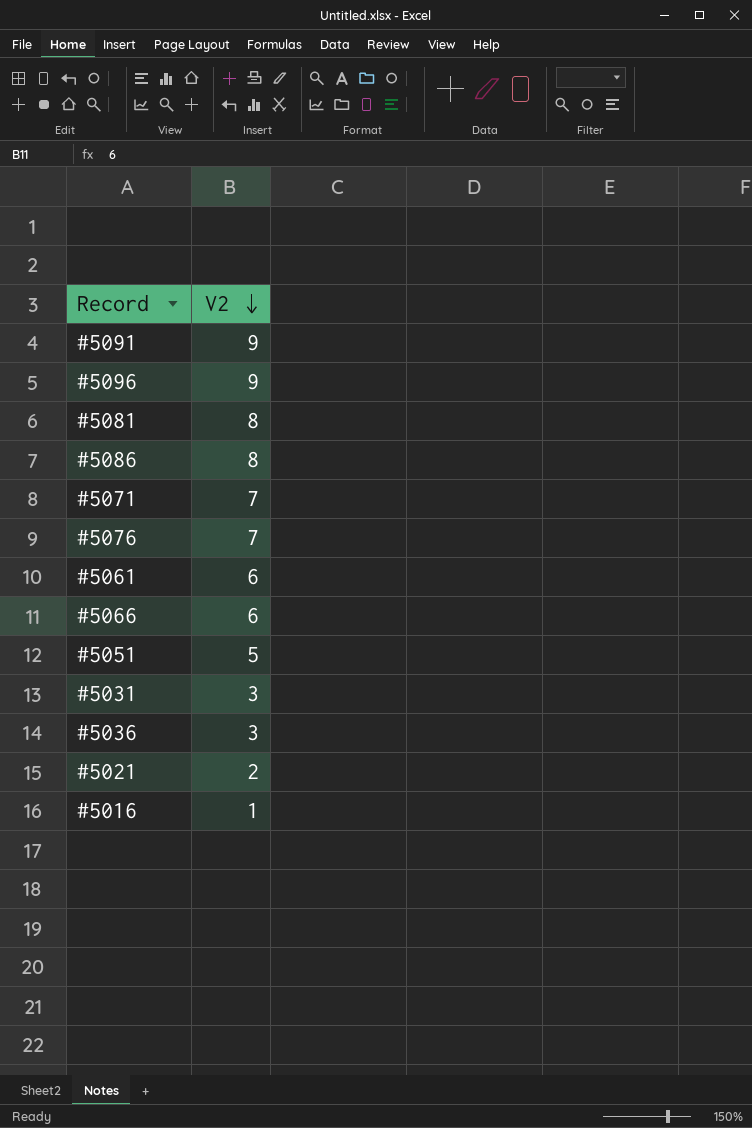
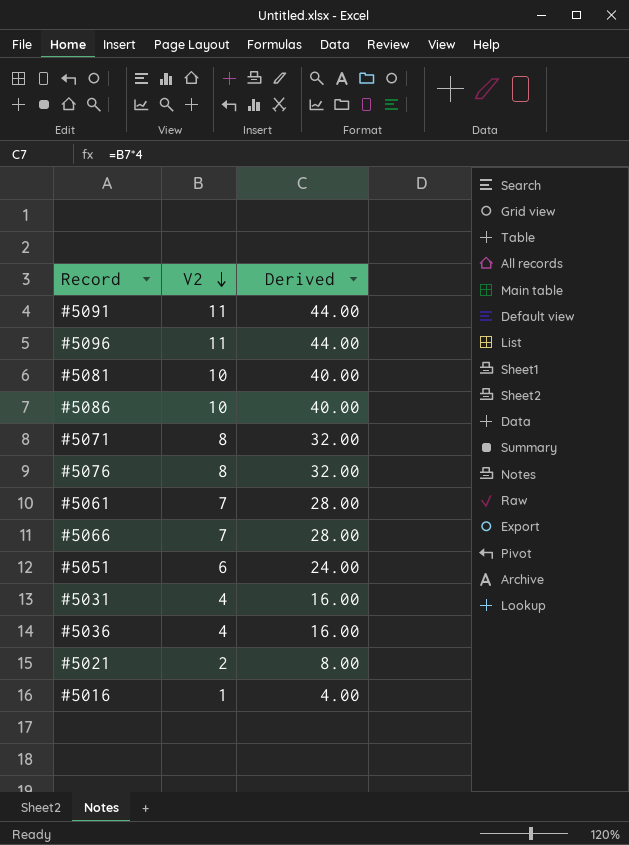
column Derived | formula: none -> [V2] * 4
#5091 | V2: 9 -> 11
#5096 | V2: 9 -> 11
#5081 | V2: 8 -> 10
#5086 | V2: 8 -> 10
#5071 | V2: 7 -> 8
#5076 | V2: 7 -> 8
#5061 | V2: 6 -> 7
#5066 | V2: 6 -> 7
#5051 | V2: 5 -> 6
#5031 | V2: 3 -> 4
#5036 | V2: 3 -> 4

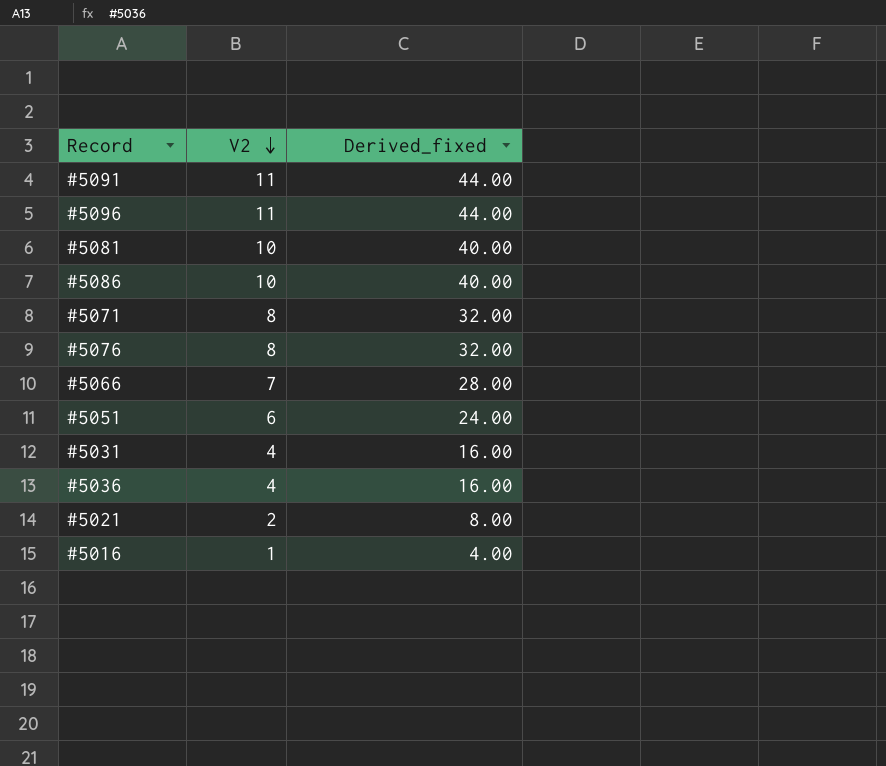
column name: Derived -> Derived_fixed
row #5061: 7 | 28.00 -> none

